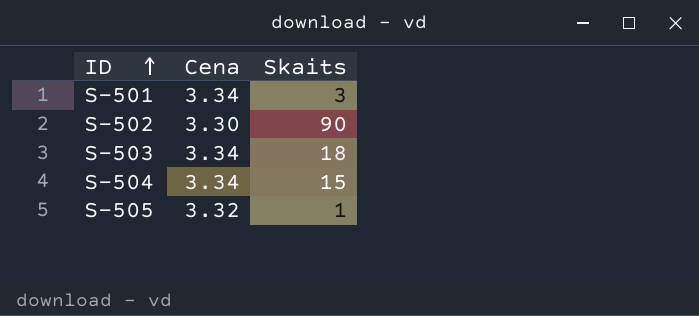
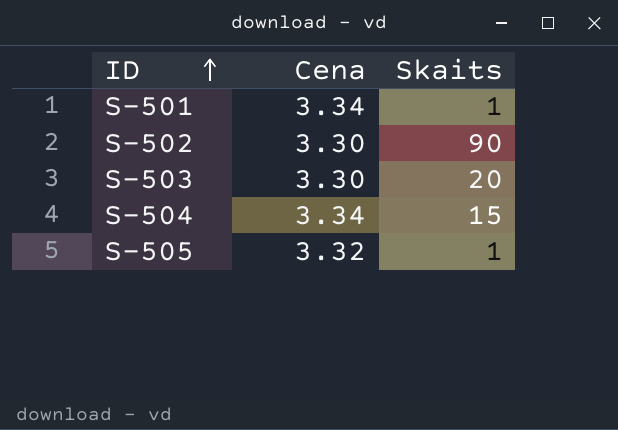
S-501 | Skaits: 3 -> 1
S-503 | Cena: 3.34 -> 3.30
S-503 | Skaits: 18 -> 20

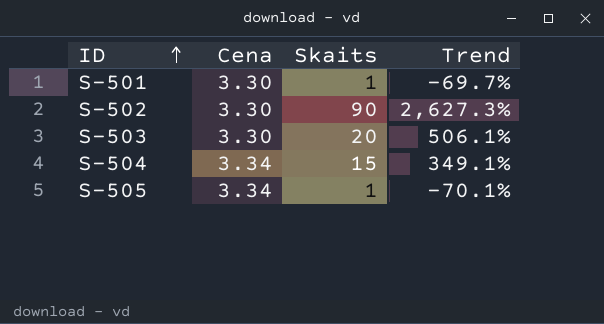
column Trend | formula: none -> ([Skaits] - [Cena]) / [Cena]
S-501 | Cena: 3.34 -> 3.30
S-505 | Cena: 3.32 -> 3.34

